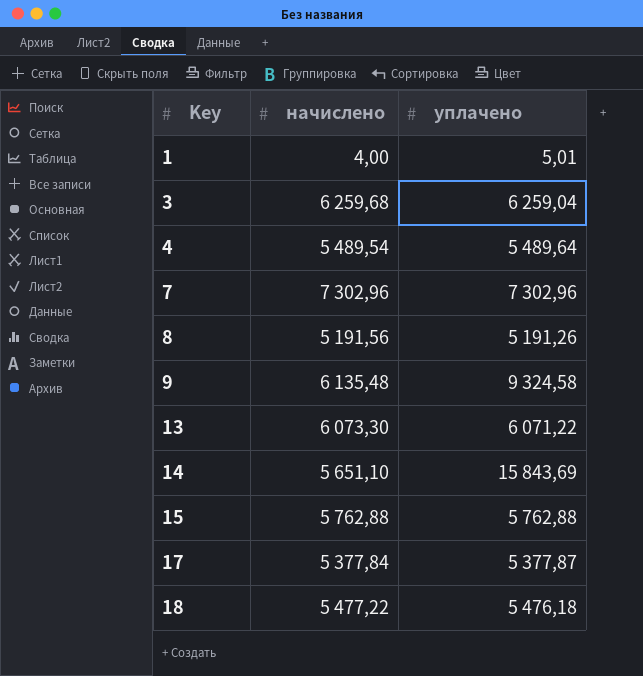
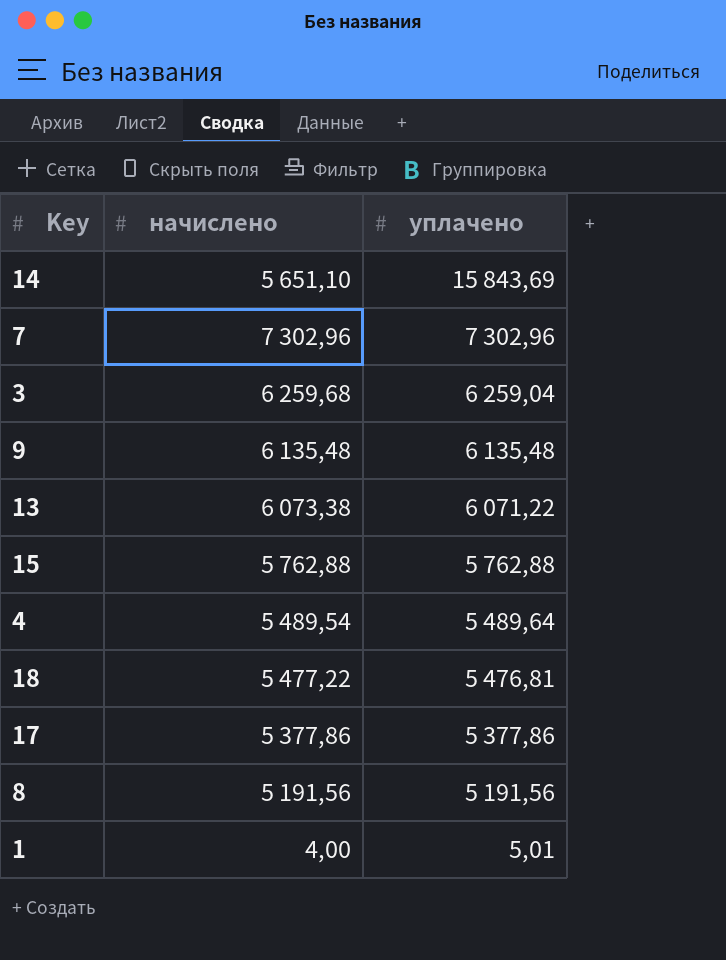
row order: Key ascending -> уплачено descending
9 | уплачено: 9 324,58 -> 6 135,48
13 | начислено: 6 073,30 -> 6 073,38
18 | уплачено: 5 476,18 -> 5 476,81
17 | начислено: 5 377,84 -> 5 377,86
17 | уплачено: 5 377,87 -> 5 377,86
8 | уплачено: 5 191,26 -> 5 191,56

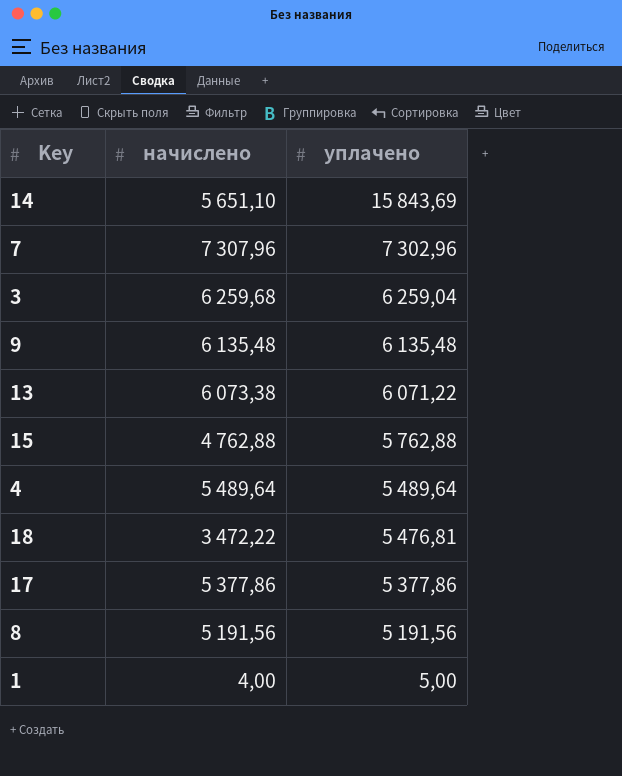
7 | начислено: 7 302,96 -> 7 307,96
15 | начислено: 5 762,88 -> 4 762,88
4 | начислено: 5 489,54 -> 5 489,64
18 | начислено: 5 477,22 -> 3 472,22
1 | уплачено: 5,01 -> 5,00

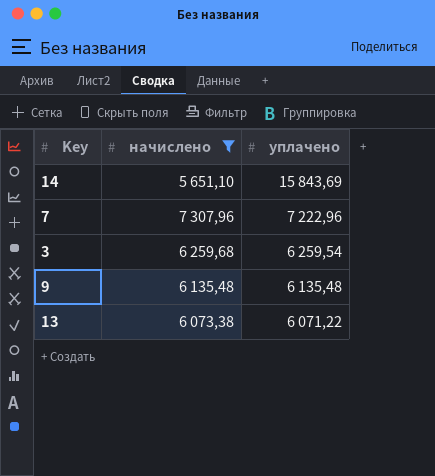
filter: none -> начислено >= 5 651,10
7 | уплачено: 7 302,96 -> 7 222,96
3 | уплачено: 6 259,04 -> 6 259,54

